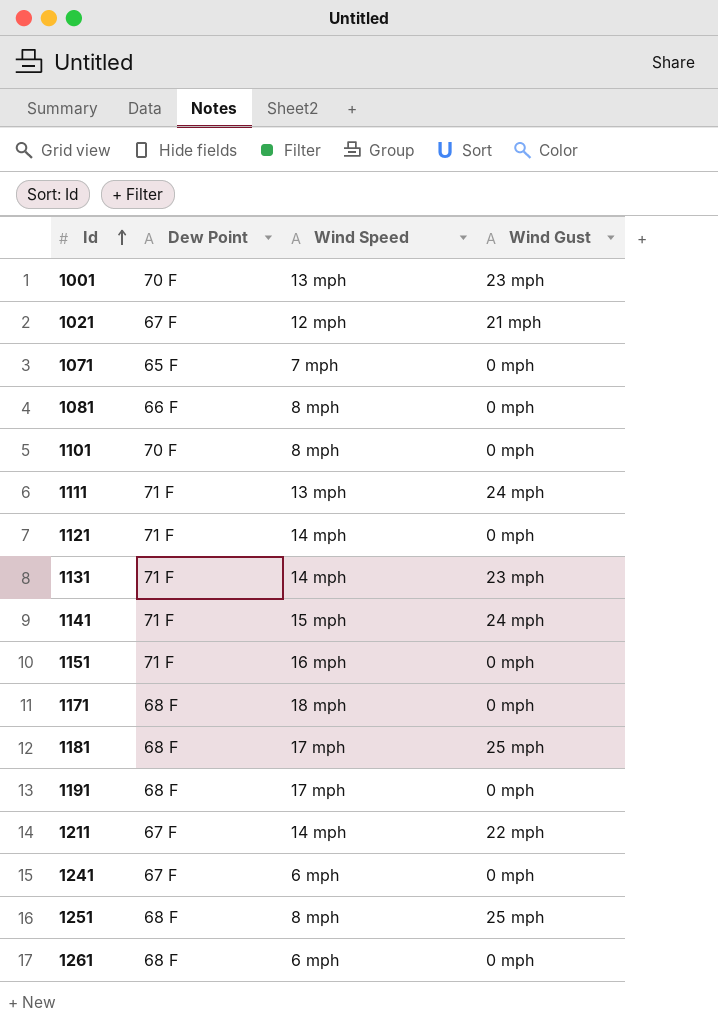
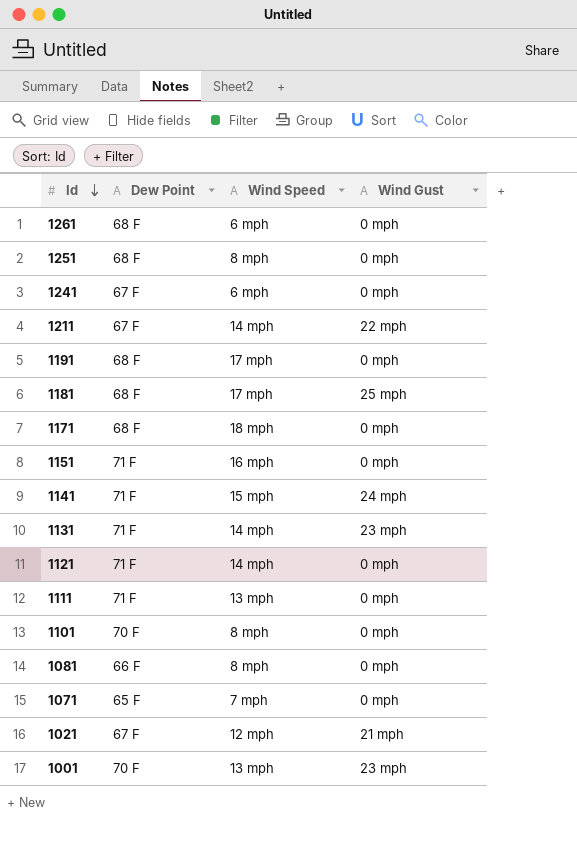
row order: Id ascending -> Id descending
1251 | Wind Gust: 25 mph -> 0 mph
1111 | Wind Gust: 24 mph -> 0 mph

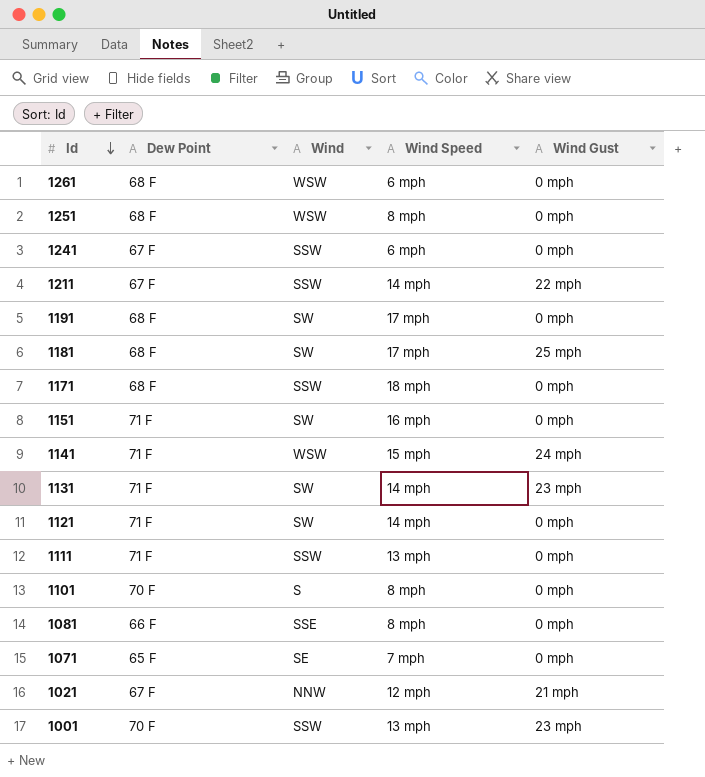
column Wind | position: none -> 3

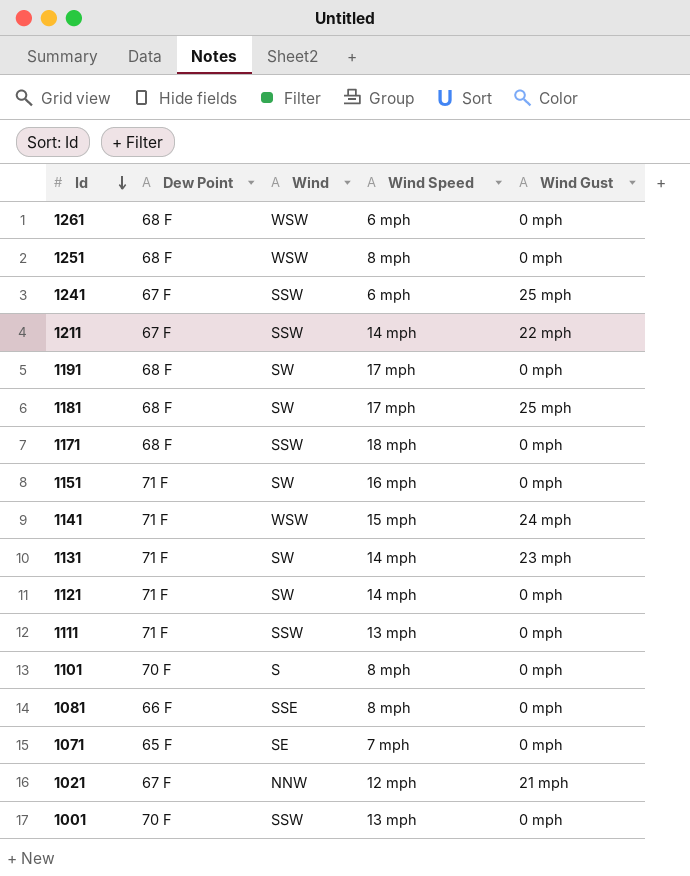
1241 | Wind Gust: 0 mph -> 25 mph
1001 | Wind Gust: 23 mph -> 0 mph

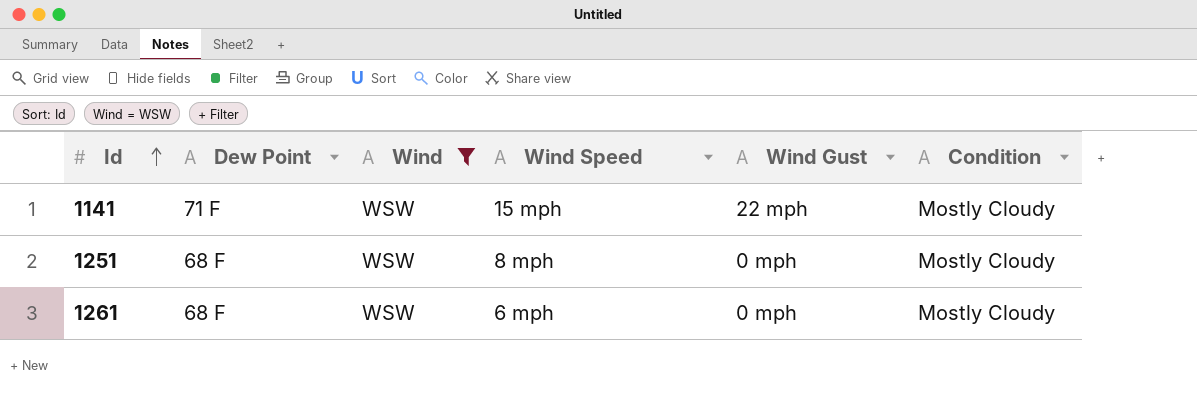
filter: none -> Wind = WSW
row order: Id descending -> Id ascending
column Condition | position: none -> 6
1141 | Wind Gust: 24 mph -> 22 mph

